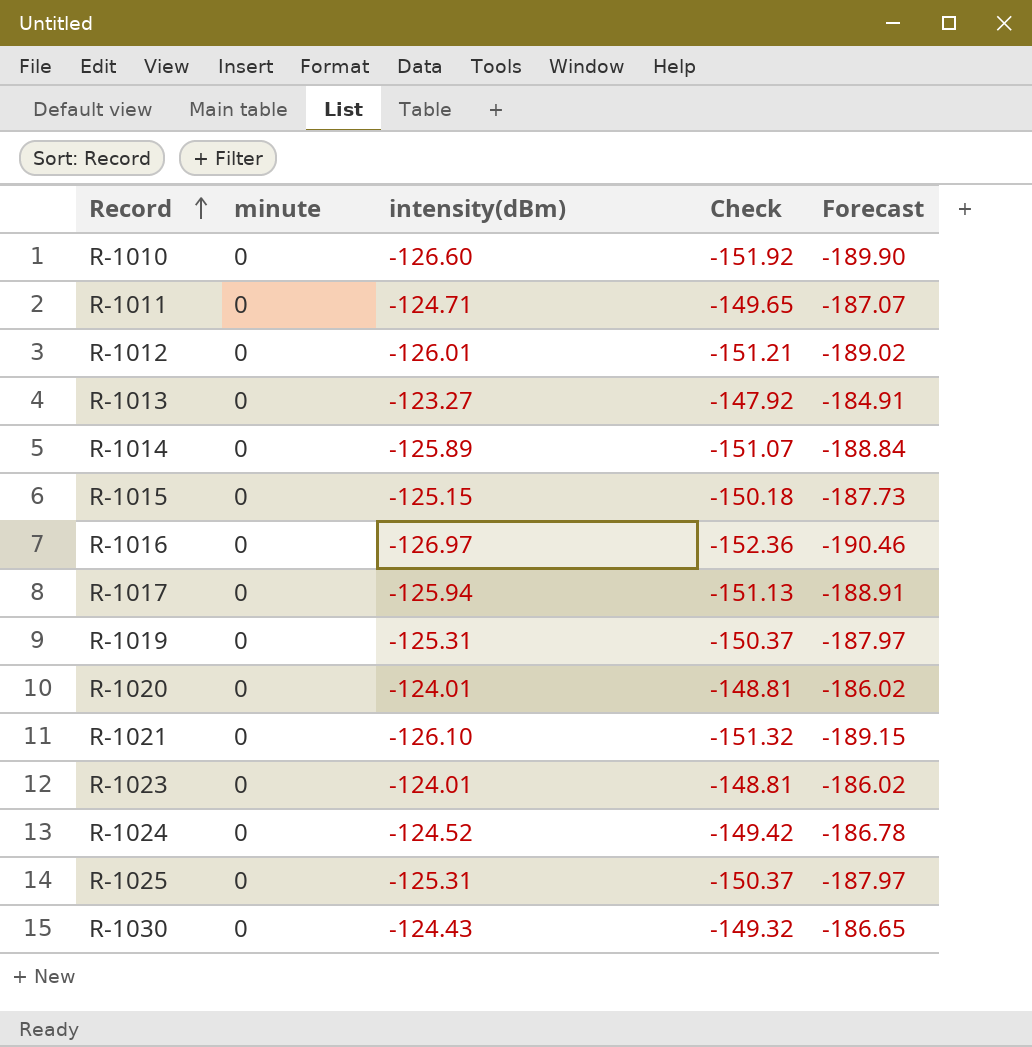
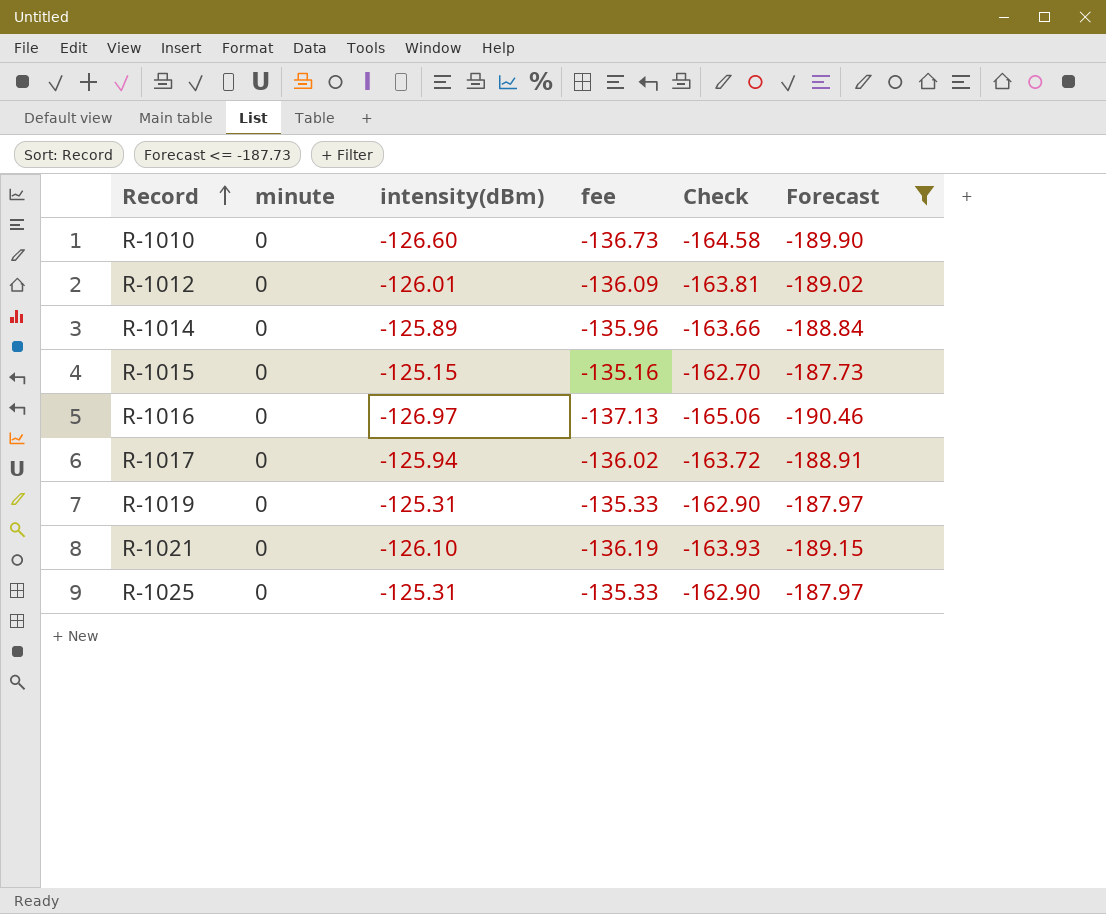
filter: none -> Forecast <= -187.73
column fee | formula: none -> [intensity(dBm)] * 1.08
column Check | formula: [intensity(dBm)] * 1.2 -> [intensity(dBm)] * 1.3

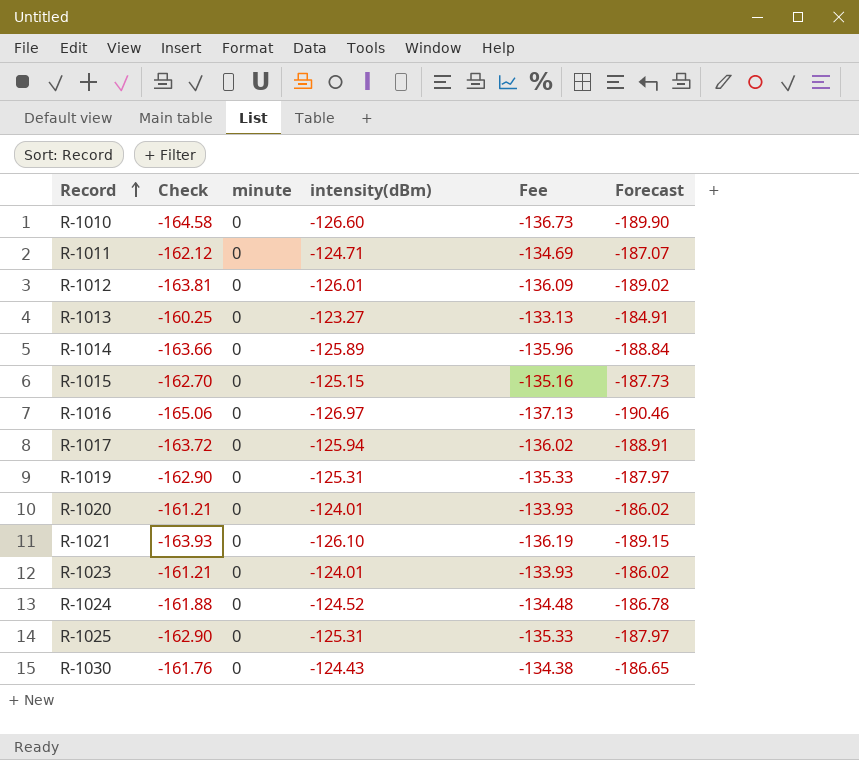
filter: Forecast <= -187.73 -> none
column Check | position: 5 -> 2
column name: fee -> Fee

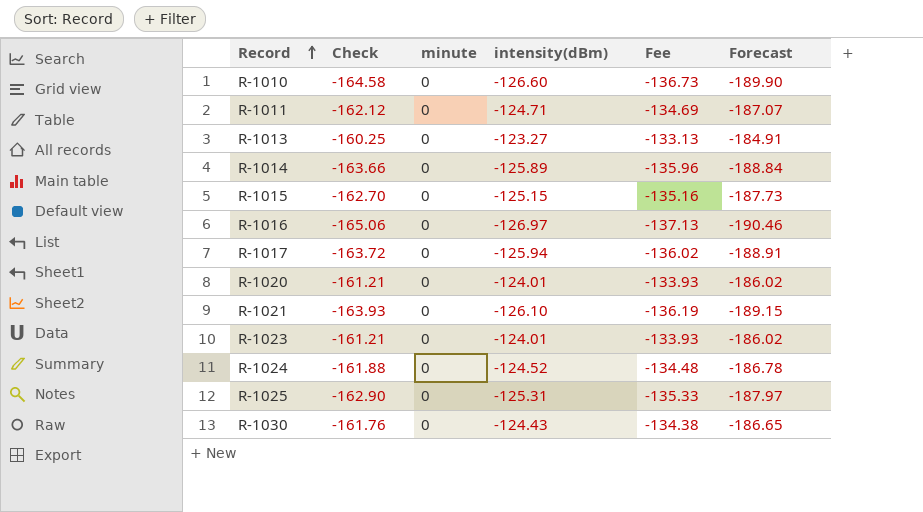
row R-1012: -163.81 | 0 | -126.01 | -136.09 | -189.02 -> none
row R-1019: -162.90 | 0 | -125.31 | -135.33 | -187.97 -> none

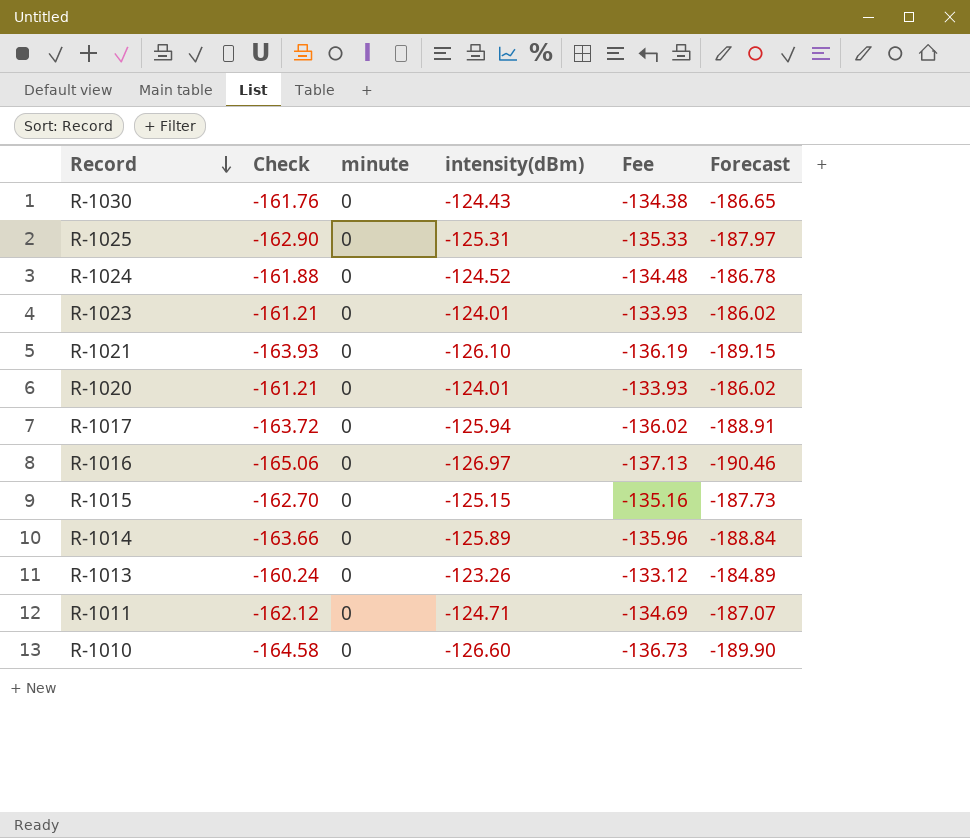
row order: Record ascending -> Record descending
R-1013 | Check: -160.25 -> -160.24
R-1013 | intensity(dBm): -123.27 -> -123.26
R-1013 | Fee: -133.13 -> -133.12
R-1013 | Forecast: -184.91 -> -184.89

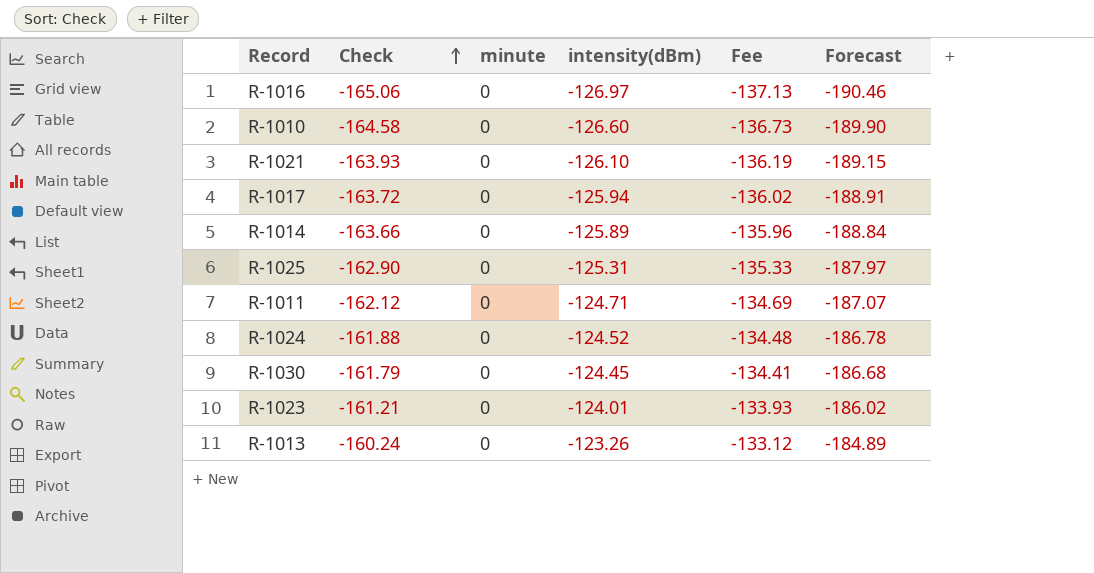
row order: Record descending -> Check ascending
row R-1020: -161.21 | 0 | -124.01 | -133.93 | -186.02 -> none
row R-1015: -162.70 | 0 | -125.15 | -135.16 | -187.73 -> none
R-1030 | Check: -161.76 -> -161.79
R-1030 | intensity(dBm): -124.43 -> -124.45
R-1030 | Fee: -134.38 -> -134.41
R-1030 | Forecast: -186.65 -> -186.68

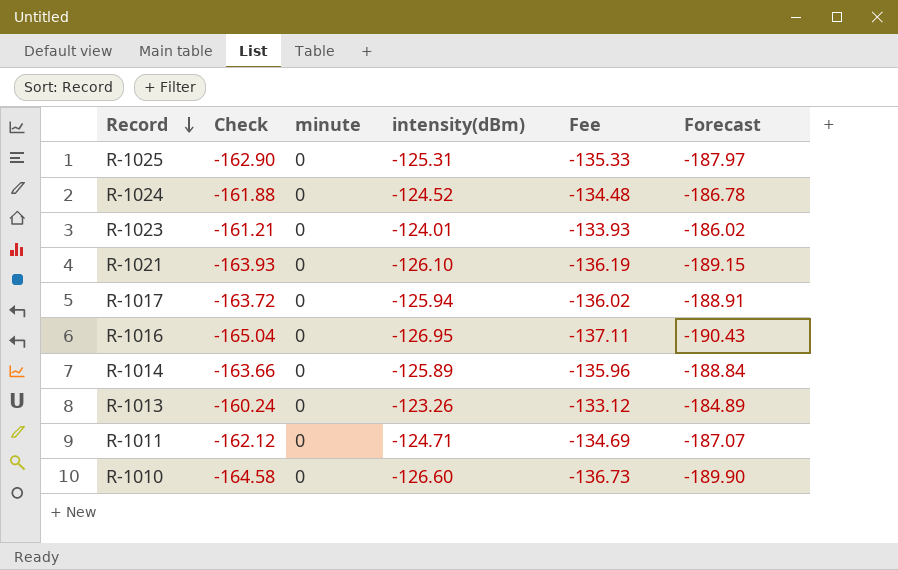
row order: Check ascending -> Record descending
row R-1030: -161.79 | 0 | -124.45 | -134.41 | -186.68 -> none
R-1016 | Check: -165.06 -> -165.04
R-1016 | intensity(dBm): -126.97 -> -126.95
R-1016 | Fee: -137.13 -> -137.11
R-1016 | Forecast: -190.46 -> -190.43

